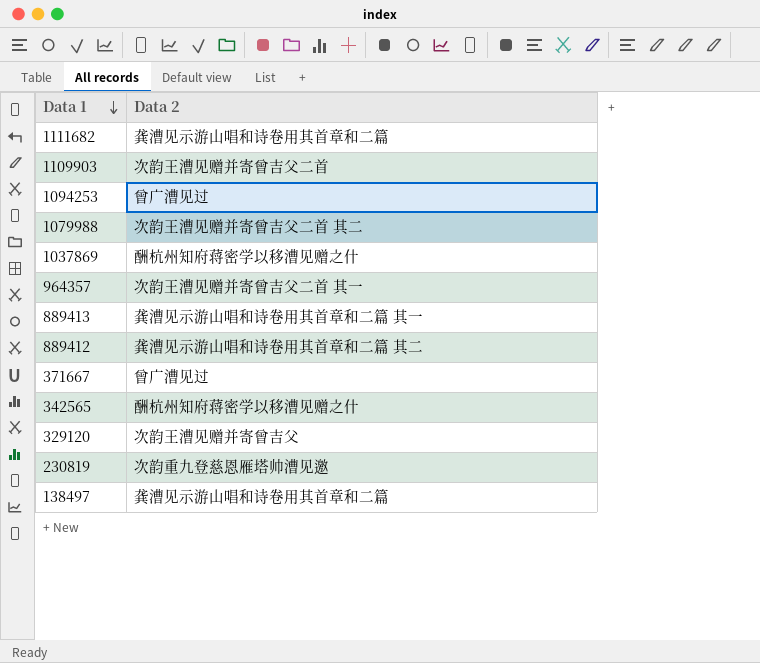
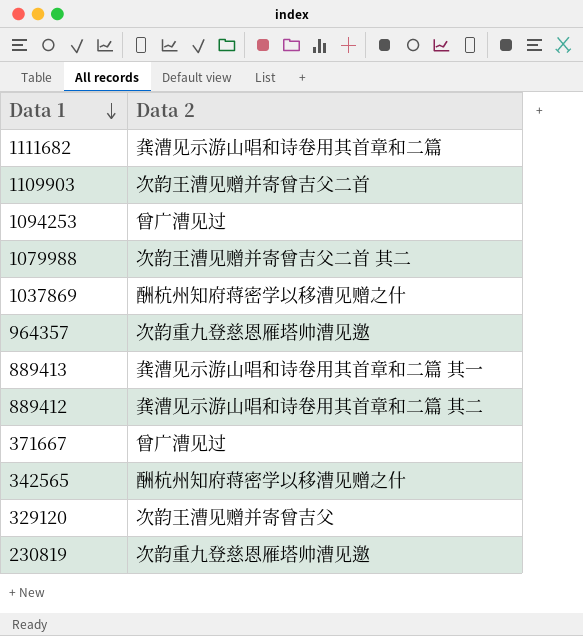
row 138497: 龚漕见示游山唱和诗卷用其首章和二篇 -> none
964357 | Data 2: 次韵王漕见赠并寄曾吉父二首 其一 -> 次韵重九登慈恩雁塔帅漕见邀

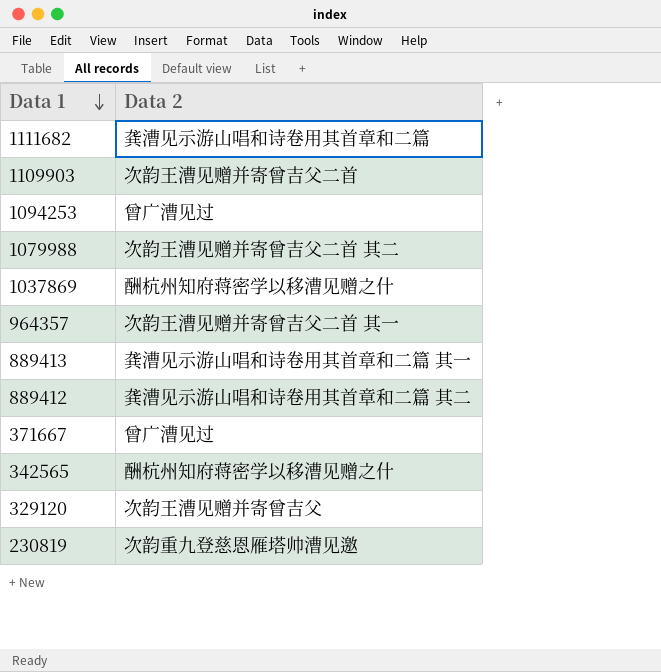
964357 | Data 2: 次韵重九登慈恩雁塔帅漕见邀 -> 次韵王漕见赠并寄曾吉父二首 其一

